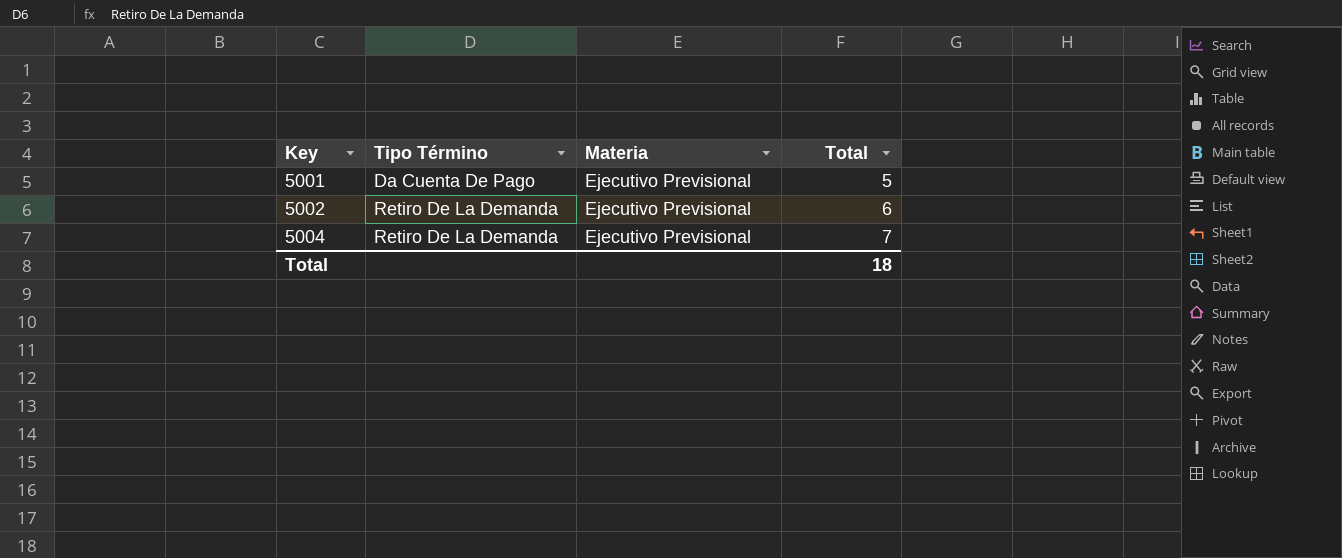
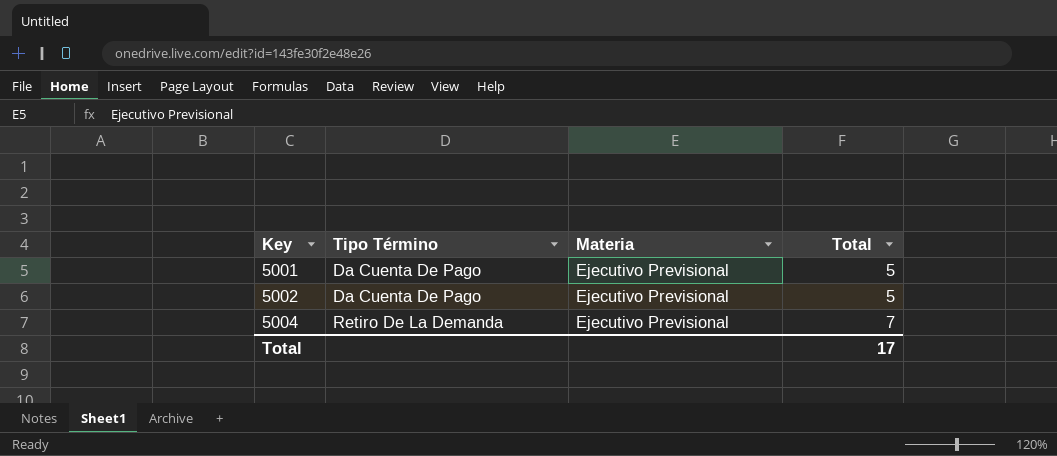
5002 | Tipo Término: Retiro De La Demanda -> Da Cuenta De Pago
5002 | Total: 6 -> 5
Total | Total: 18 -> 17

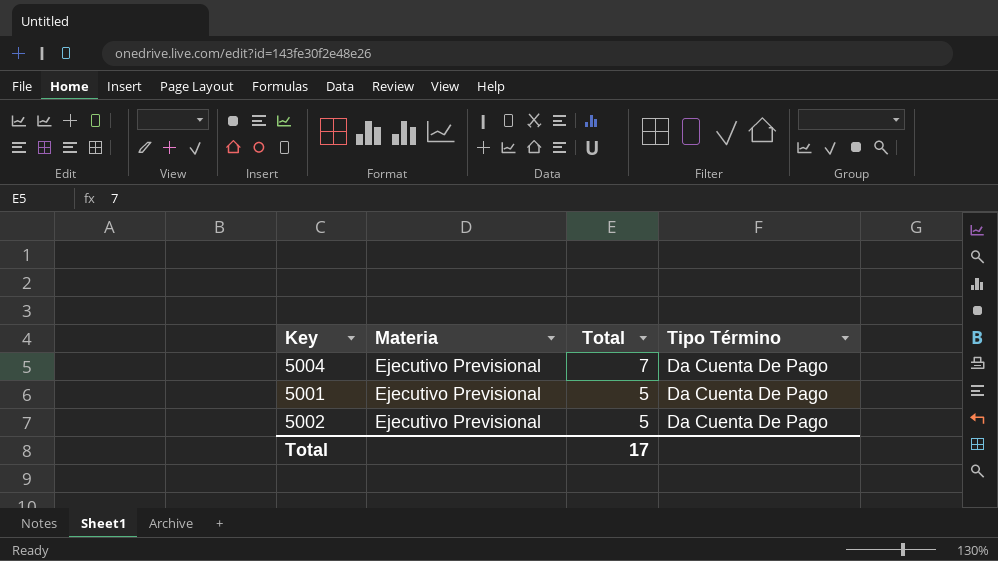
row order: Key ascending -> Total descending
column Tipo Término | position: 2 -> 4
5004 | Tipo Término: Retiro De La Demanda -> Da Cuenta De Pago

